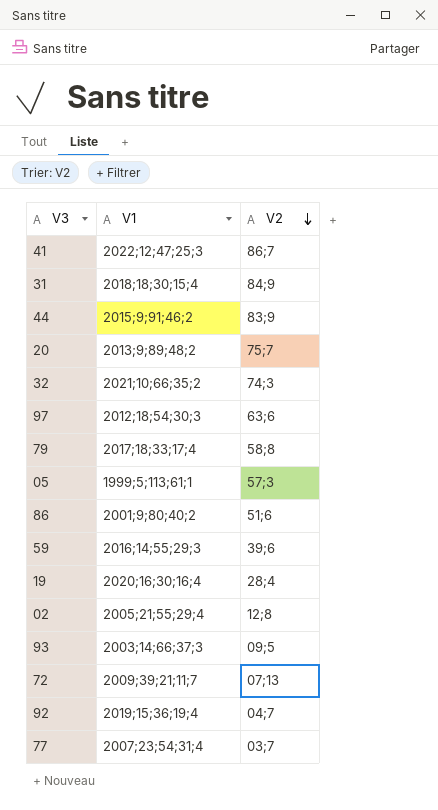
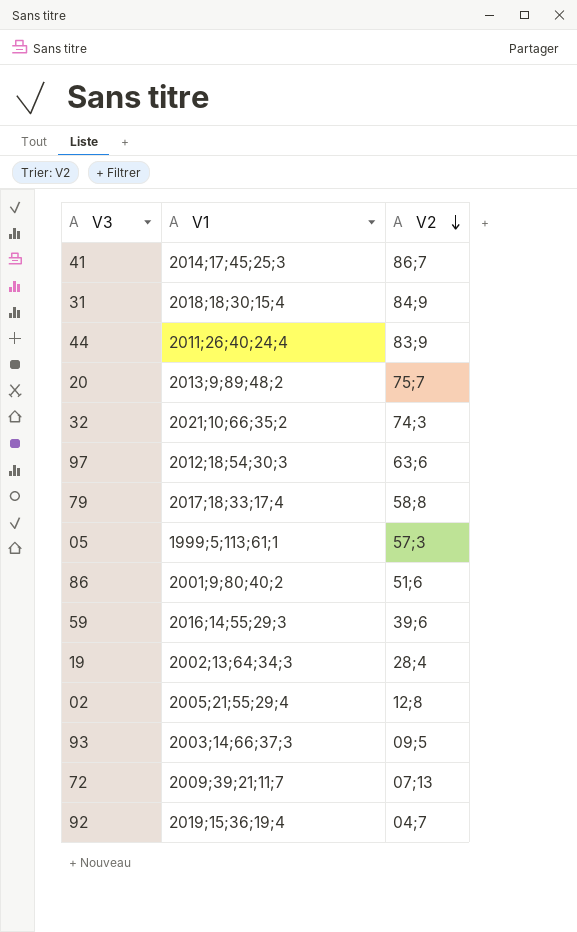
row 77: 2007;23;54;31;4 | 03;7 -> none
41 | V1: 2022;12;47;25;3 -> 2014;17;45;25;3
44 | V1: 2015;9;91;46;2 -> 2011;26;40;24;4
19 | V1: 2020;16;30;16;4 -> 2002;13;64;34;3

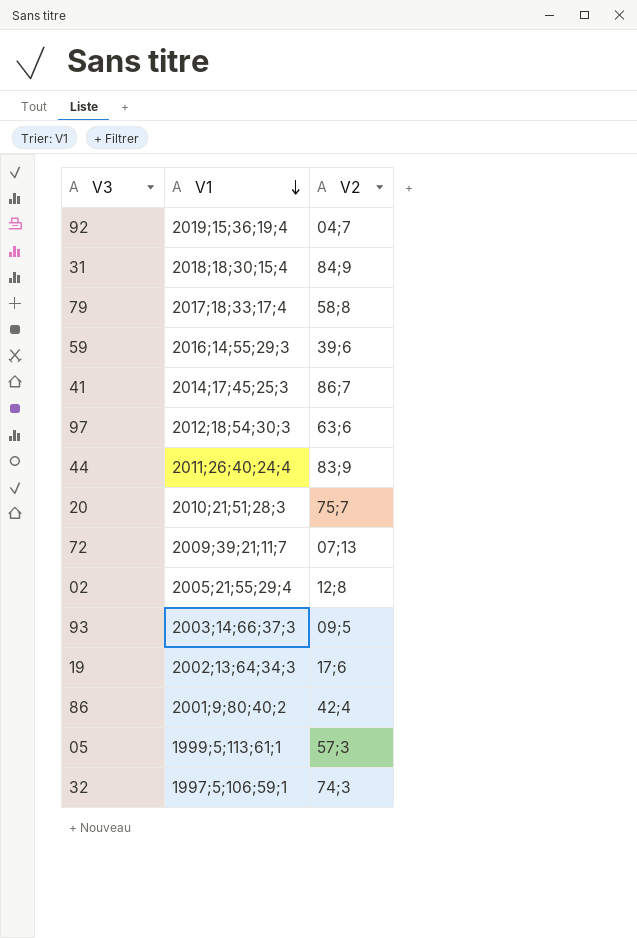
row order: V2 descending -> V1 descending
20 | V1: 2013;9;89;48;2 -> 2010;21;51;28;3
19 | V2: 28;4 -> 17;6
86 | V2: 51;6 -> 42;4
32 | V1: 2021;10;66;35;2 -> 1997;5;106;59;1

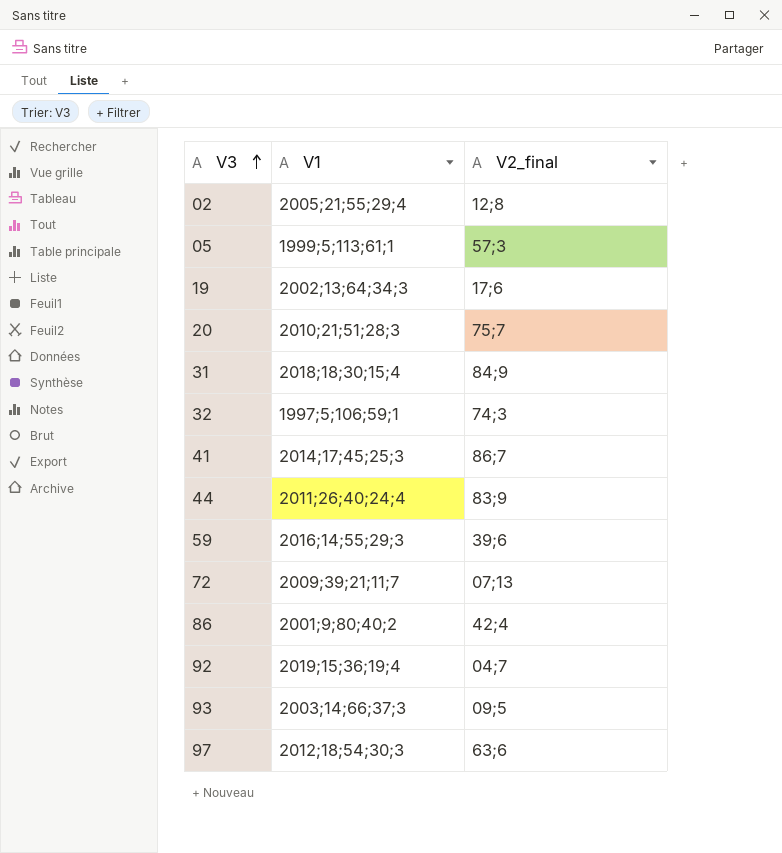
row order: V1 descending -> V3 ascending
column name: V2 -> V2_final
row 79: 2017;18;33;17;4 | 58;8 -> none

